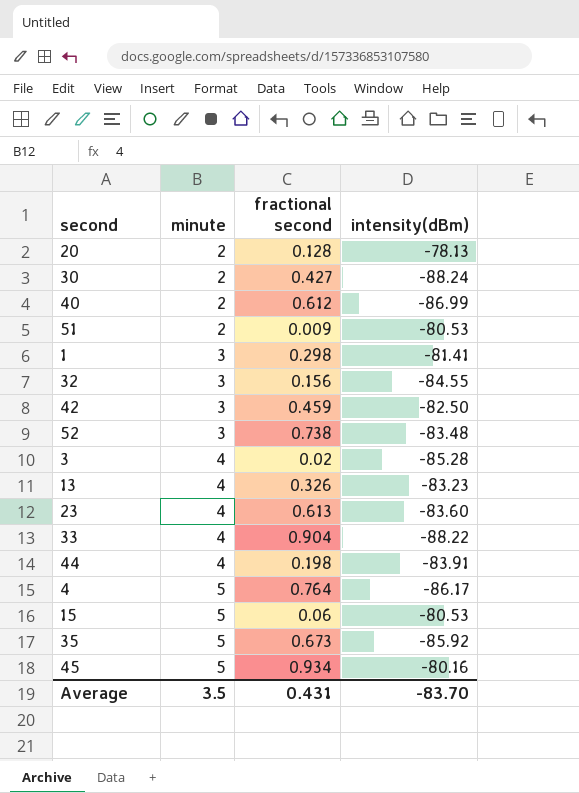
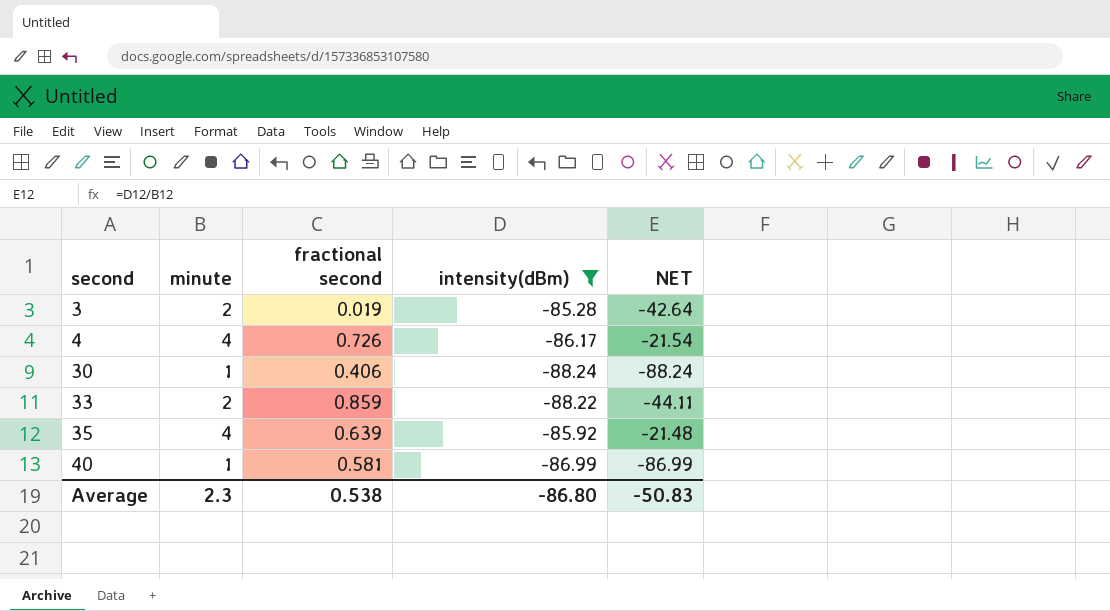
filter: none -> intensity(dBm) <= -85.28
row order: minute ascending -> second ascending
column NET | formula: none -> [intensity(dBm)] / [minute]
3 | minute: 4 -> 2
3 | fractional second: 0.02 -> 0.019
4 | minute: 5 -> 4
4 | fractional second: 0.764 -> 0.726
30 | minute: 2 -> 1
30 | fractional second: 0.427 -> 0.406
33 | minute: 4 -> 2
33 | fractional second: 0.904 -> 0.859
35 | minute: 5 -> 4
35 | fractional second: 0.673 -> 0.639
40 | minute: 2 -> 1
40 | fractional second: 0.612 -> 0.581
Average | minute: 3.5 -> 2.3
Average | fractional second: 0.431 -> 0.538
Average | intensity(dBm): -83.70 -> -86.80

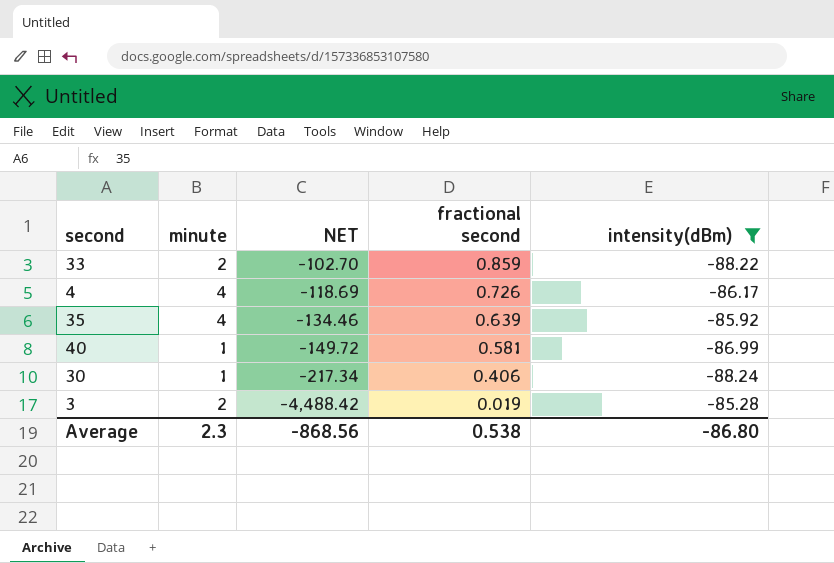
row order: second ascending -> NET descending
column NET | formula: [intensity(dBm)] / [minute] -> [intensity(dBm)] / [fractional second]
column NET | position: 5 -> 3
Average | NET: -50.83 -> -868.56

